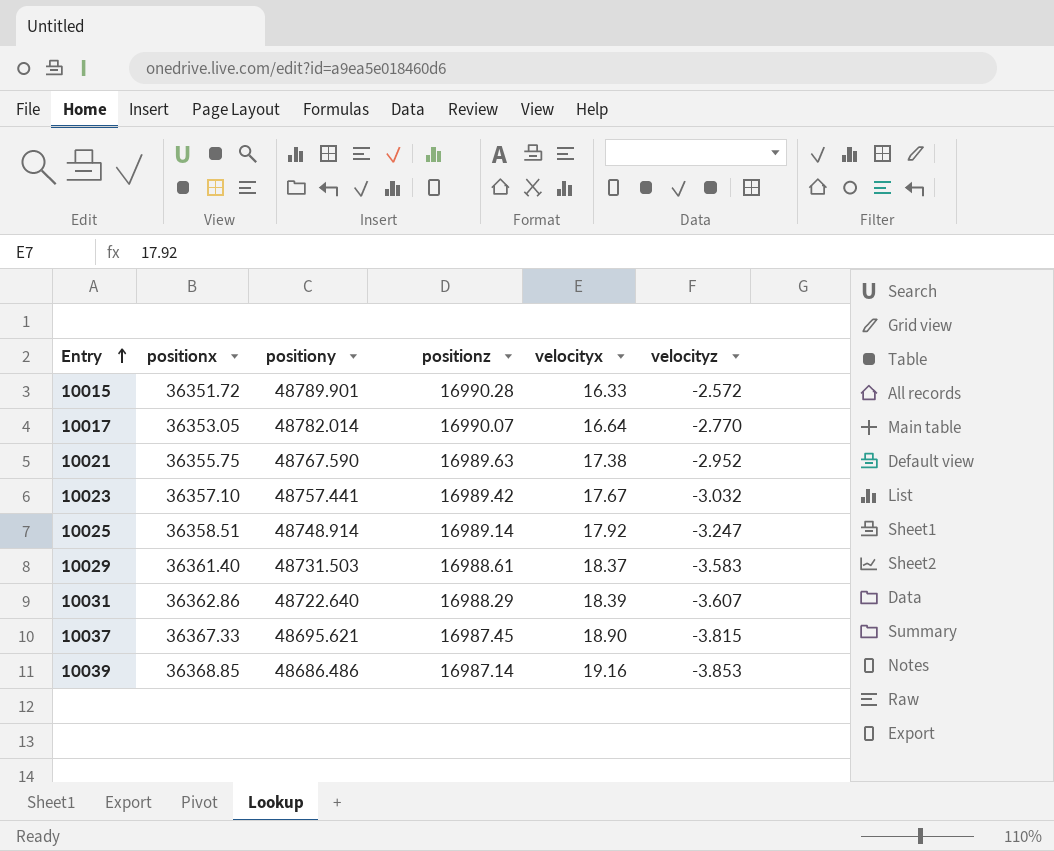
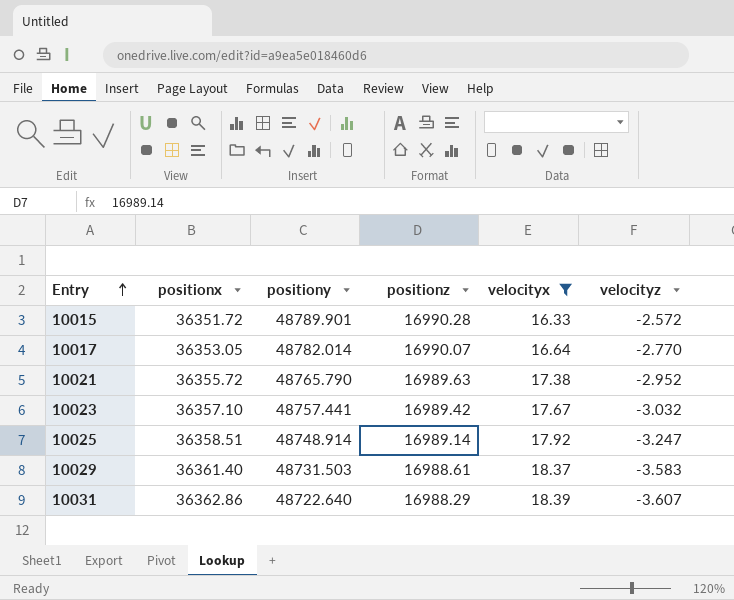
filter: none -> velocityx <= 18.39
10021 | positionx: 36355.75 -> 36355.72
10021 | positiony: 48767.590 -> 48765.790

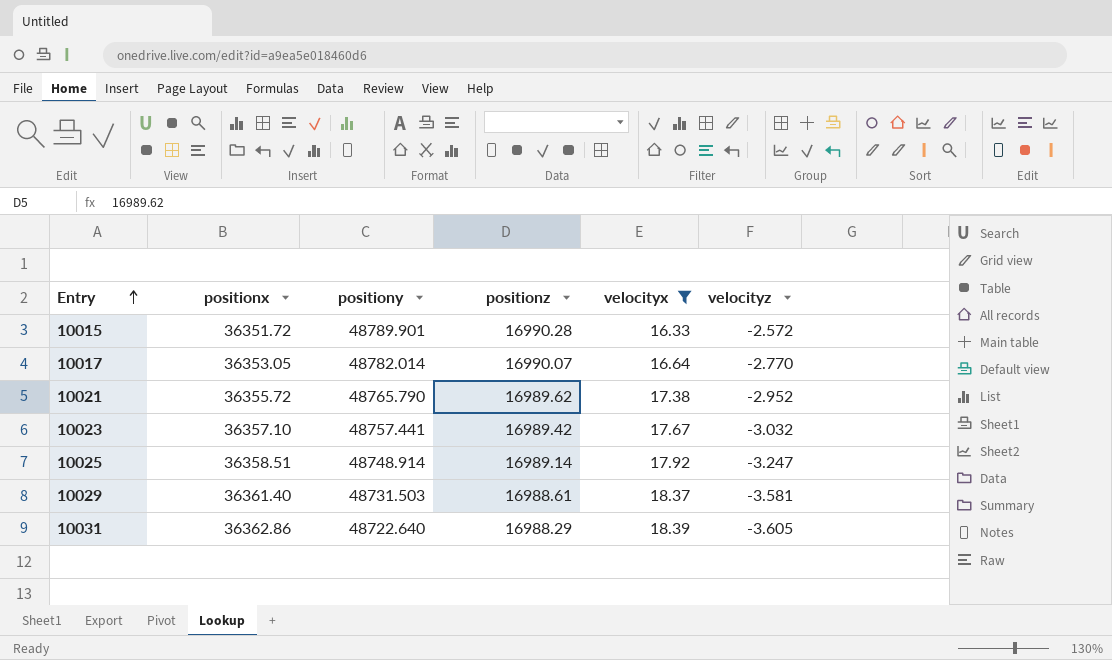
10021 | positionz: 16989.63 -> 16989.62
10029 | velocityz: -3.583 -> -3.581
10031 | velocityz: -3.607 -> -3.605

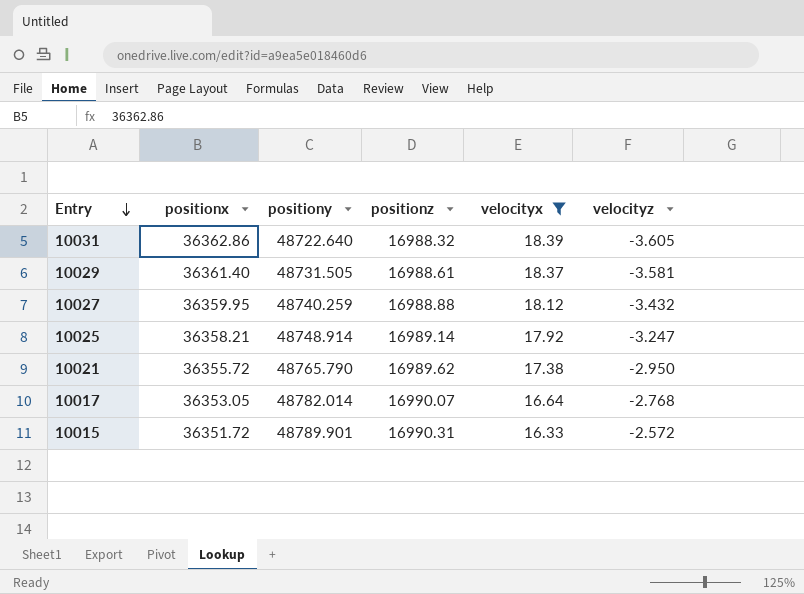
row order: Entry ascending -> Entry descending
row 10023: 36357.10 | 48757.441 | 16989.42 | 17.67 | -3.032 -> none
10031 | positionz: 16988.29 -> 16988.32
10029 | positiony: 48731.503 -> 48731.505
row 10027: none -> 36359.95 | 48740.259 | 16988.88 | 18.12 | -3.432
10025 | positionx: 36358.51 -> 36358.21
10021 | velocityz: -2.952 -> -2.950
10017 | velocityz: -2.770 -> -2.768
10015 | positionz: 16990.28 -> 16990.31

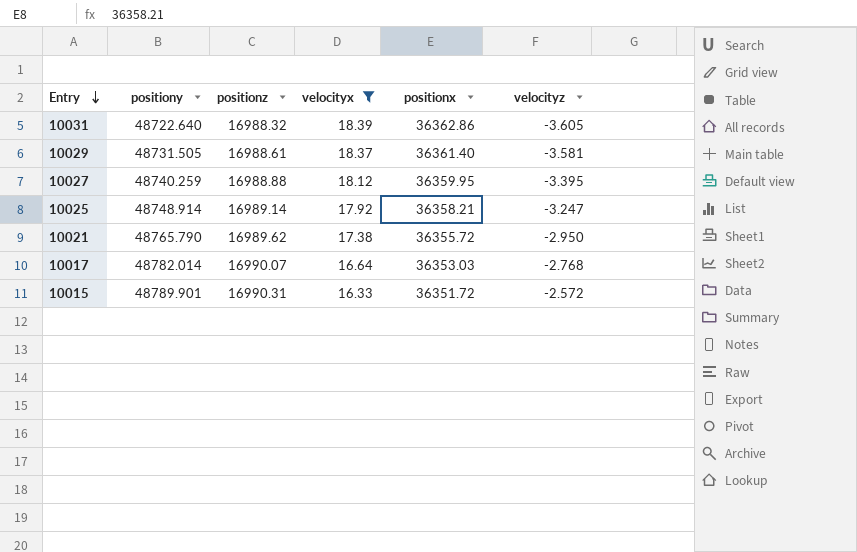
column positionx | position: 2 -> 5
10027 | velocityz: -3.432 -> -3.395
10017 | positionx: 36353.05 -> 36353.03

